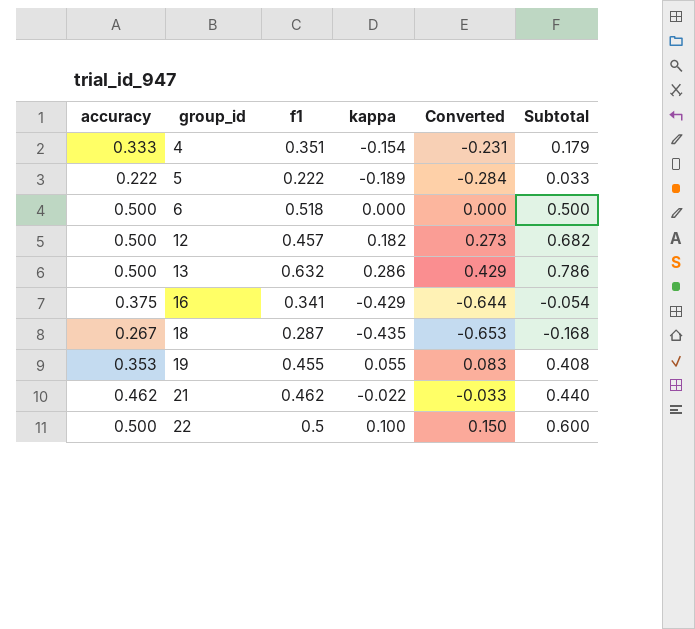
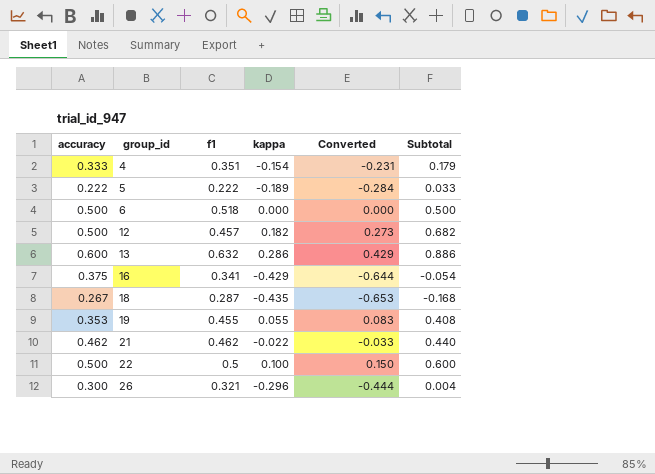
13 | accuracy: 0.500 -> 0.600
13 | Subtotal: 0.786 -> 0.886
row 26: none -> 0.300 | 0.321 | -0.296 | -0.444 | 0.004

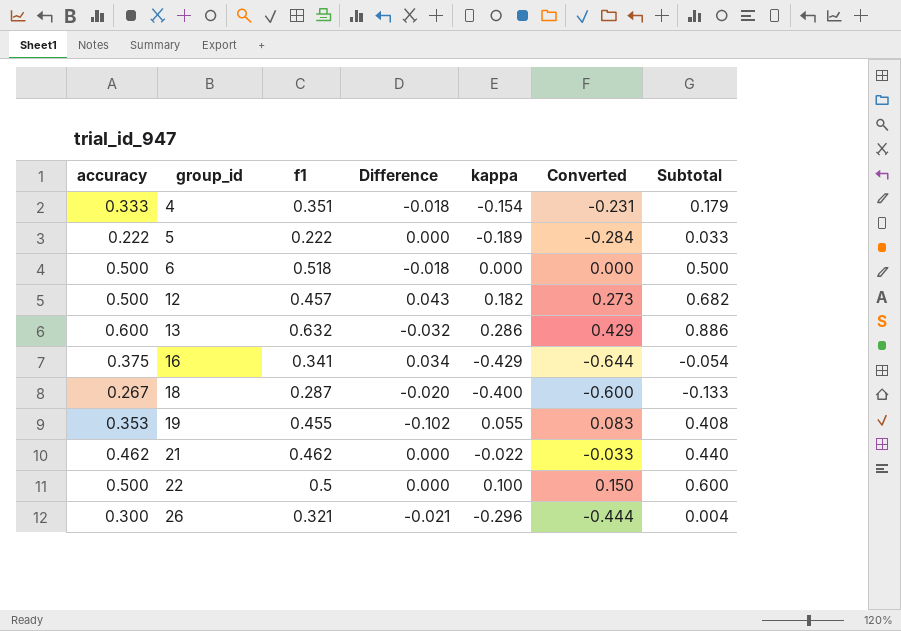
column Difference | formula: none -> [accuracy] - [f1]
18 | kappa: -0.435 -> -0.400
18 | Converted: -0.653 -> -0.600
18 | Subtotal: -0.168 -> -0.133

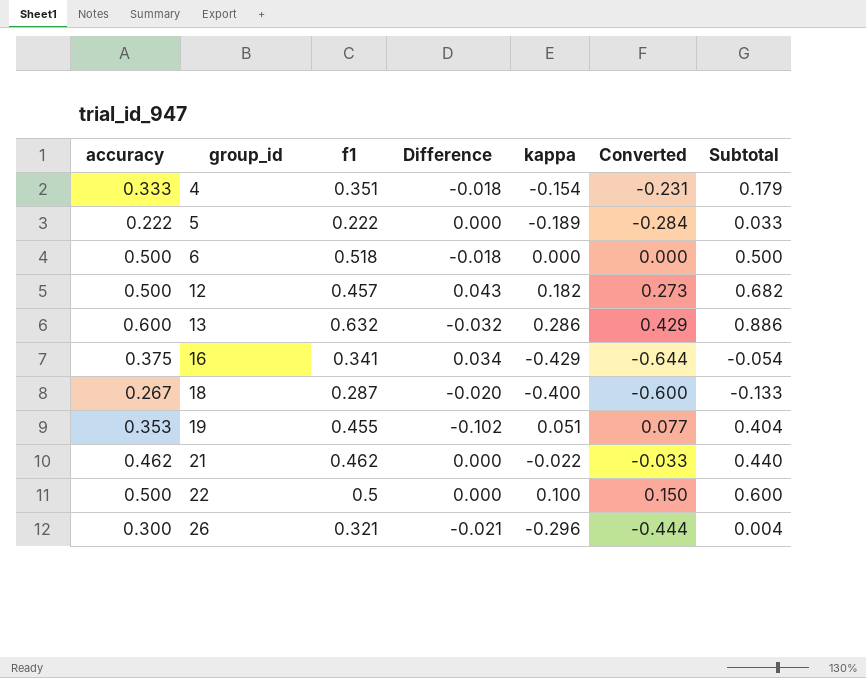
19 | kappa: 0.055 -> 0.051
19 | Converted: 0.083 -> 0.077
19 | Subtotal: 0.408 -> 0.404

